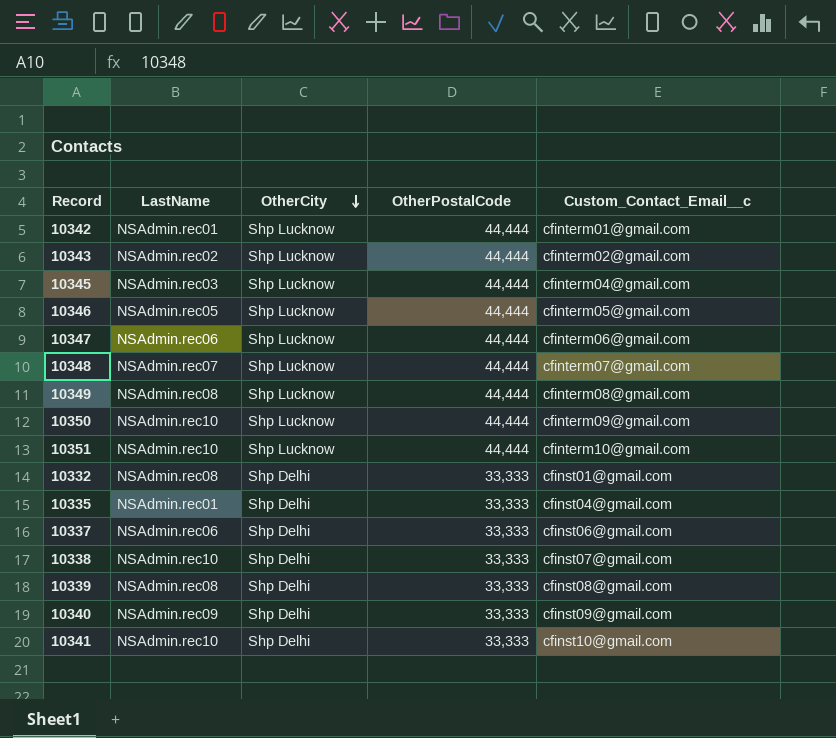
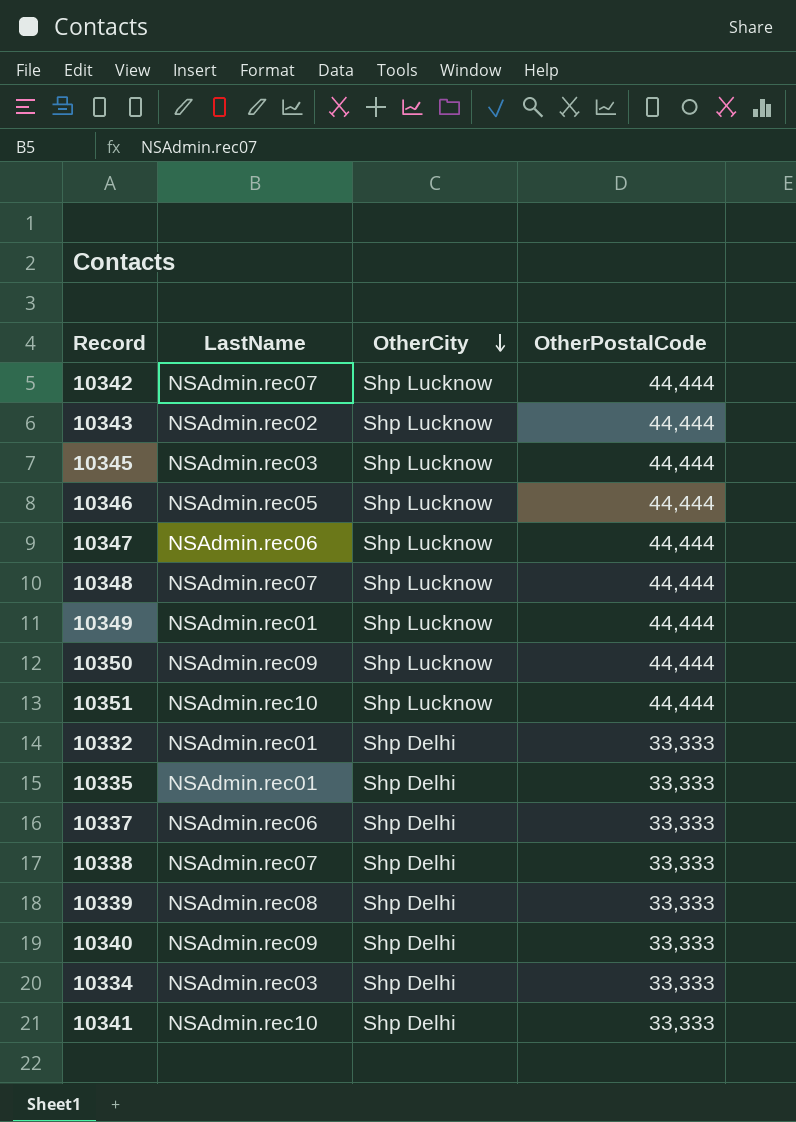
column Custom_Contact_Email__c | position: 5 -> none
10342 | LastName: NSAdmin.rec01 -> NSAdmin.rec07
10349 | LastName: NSAdmin.rec08 -> NSAdmin.rec01
10350 | LastName: NSAdmin.rec10 -> NSAdmin.rec09
10332 | LastName: NSAdmin.rec08 -> NSAdmin.rec01
10338 | LastName: NSAdmin.rec10 -> NSAdmin.rec07
row 10334: none -> NSAdmin.rec03 | Shp Delhi | 33,333

